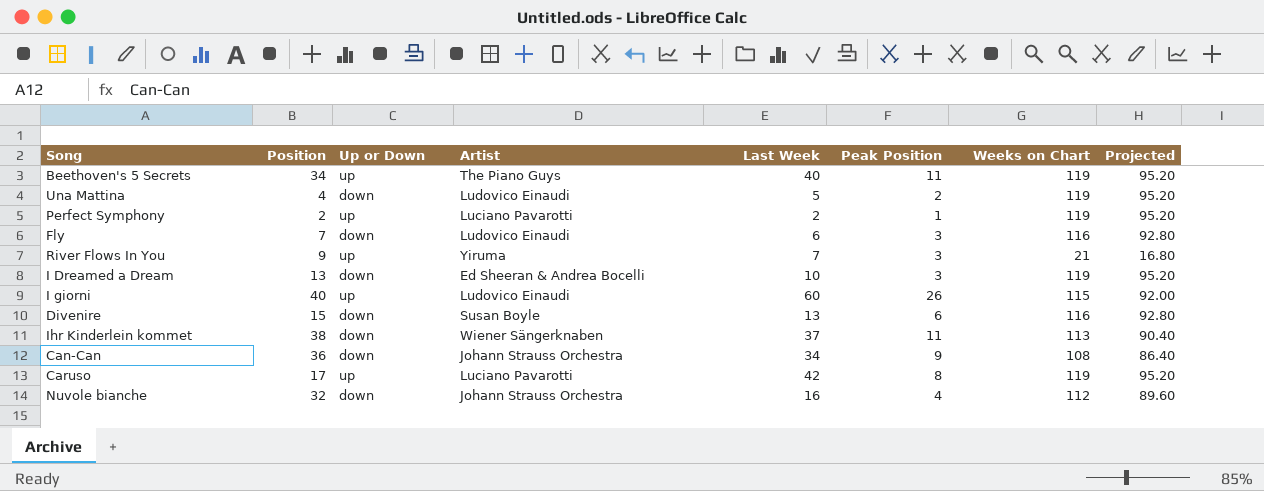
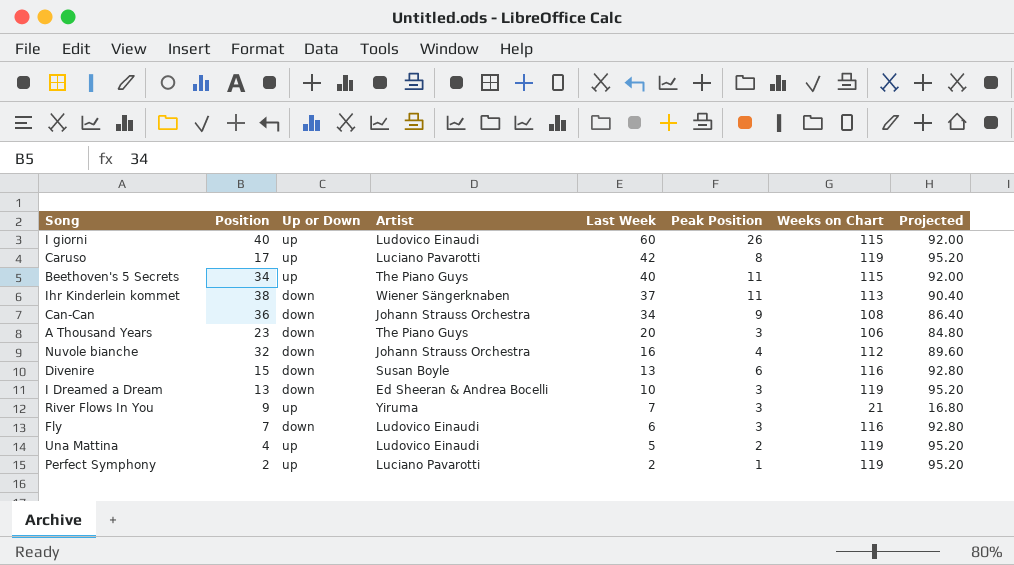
row order: none -> Last Week descending
Beethoven's 5 Secrets | Weeks on Chart: 119 -> 115
Beethoven's 5 Secrets | Projected: 95.20 -> 92.00
row A Thousand Years: none -> 23 | down | The Piano Guys | 20 | 3 | 106 | 84.80
Una Mattina | Up or Down: down -> up

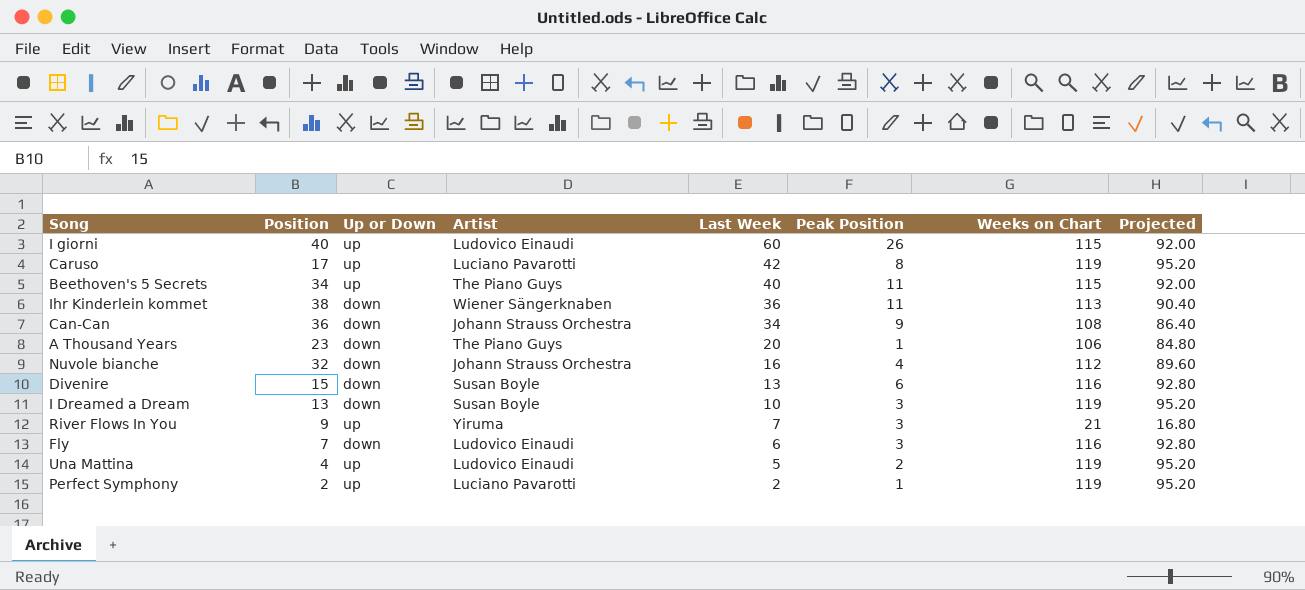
Ihr Kinderlein kommet | Last Week: 37 -> 36
A Thousand Years | Peak Position: 3 -> 1
I Dreamed a Dream | Artist: Ed Sheeran & Andrea Bocelli -> Susan Boyle

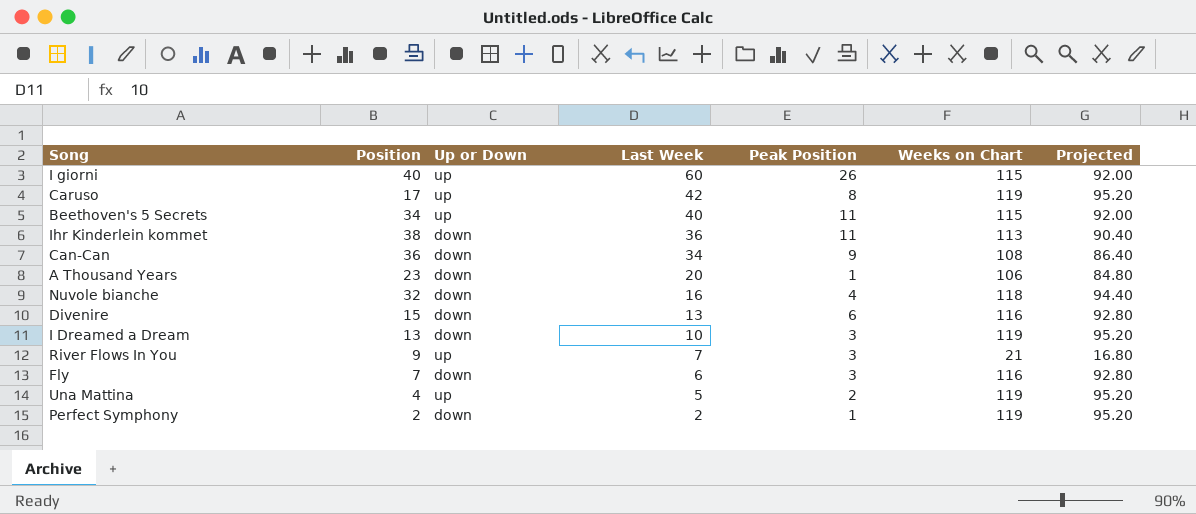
column Artist | position: 4 -> none
Nuvole bianche | Weeks on Chart: 112 -> 118
Nuvole bianche | Projected: 89.60 -> 94.40
Perfect Symphony | Up or Down: up -> down

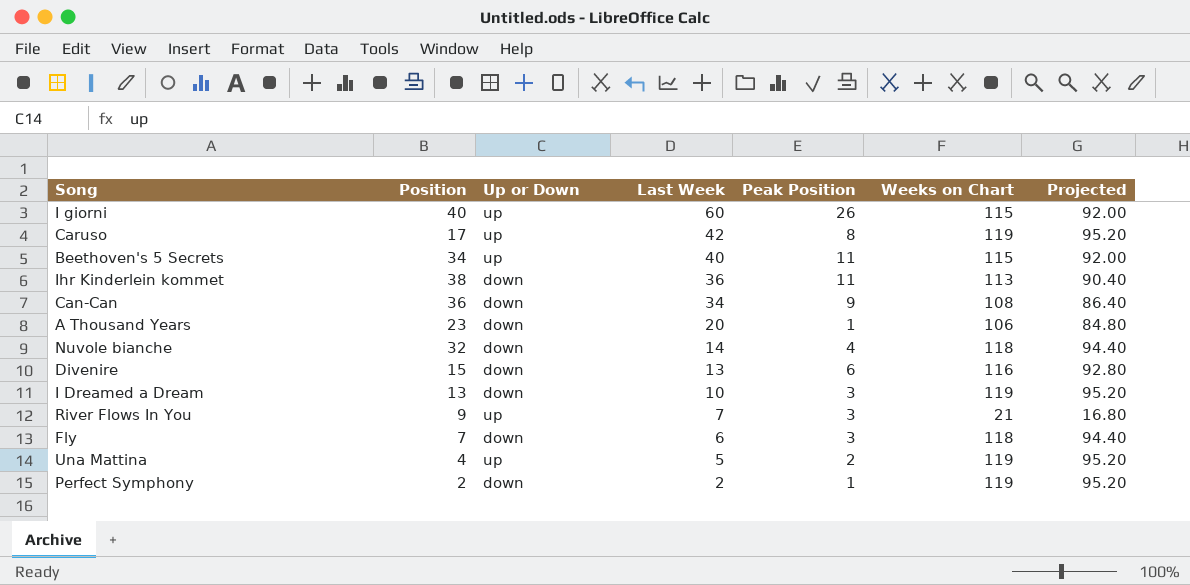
Nuvole bianche | Last Week: 16 -> 14
Fly | Weeks on Chart: 116 -> 118
Fly | Projected: 92.80 -> 94.40

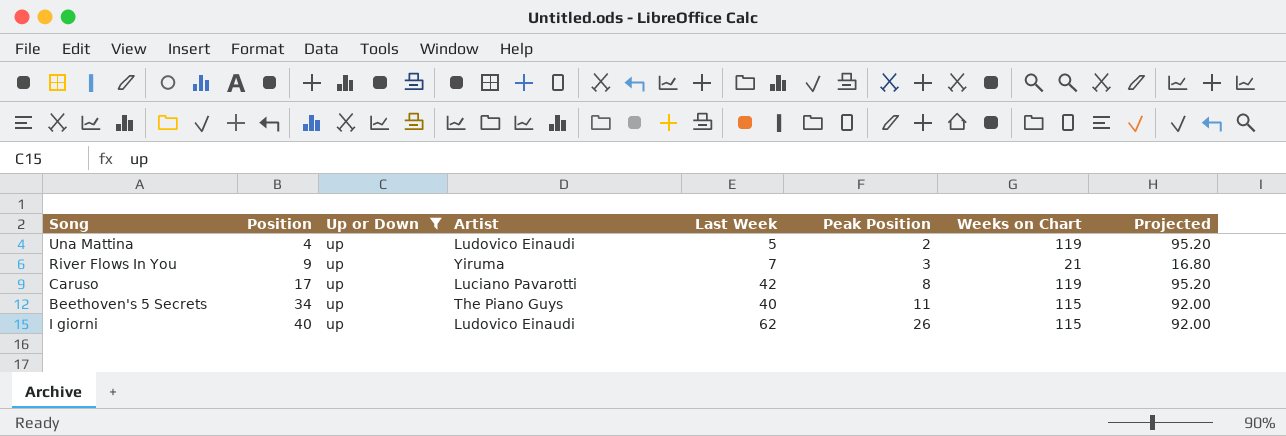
filter: none -> Up or Down = up
row order: Last Week descending -> Position ascending
column Artist | position: none -> 4
I giorni | Last Week: 60 -> 62

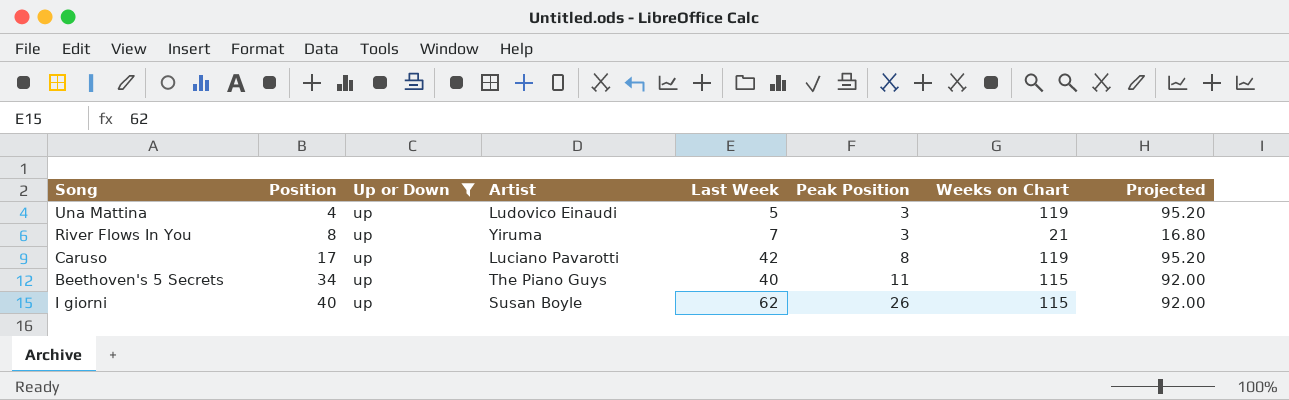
Una Mattina | Peak Position: 2 -> 3
River Flows In You | Position: 9 -> 8
I giorni | Artist: Ludovico Einaudi -> Susan Boyle

